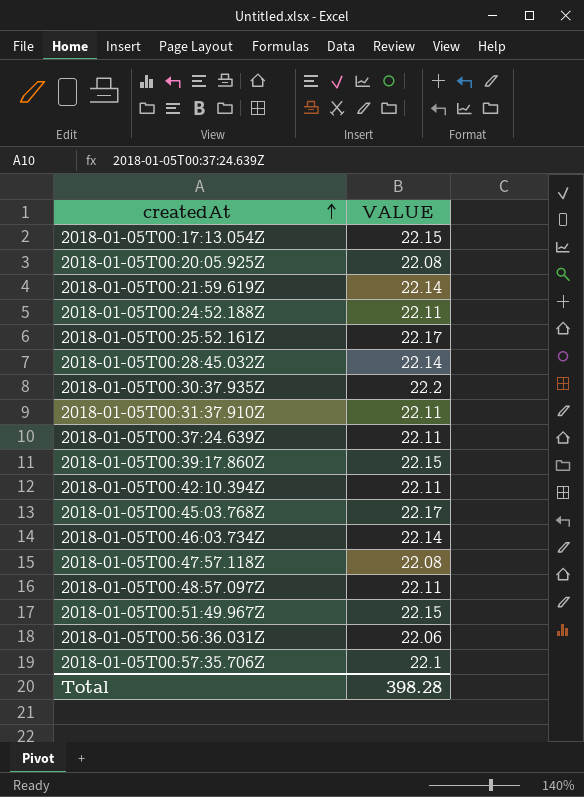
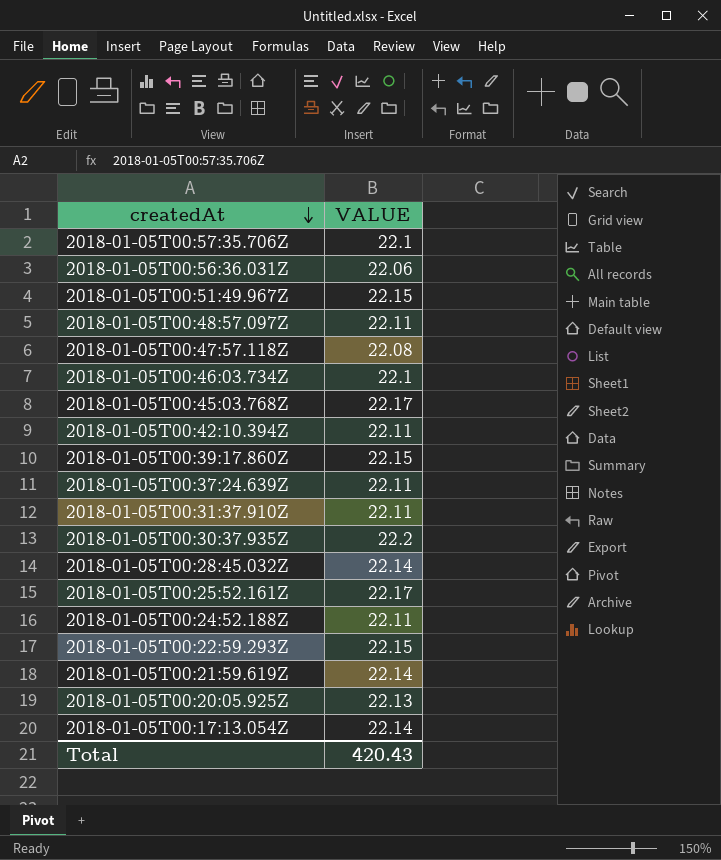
row order: createdAt ascending -> createdAt descending
2018-01-05T00:46:03.734Z | VALUE: 22.14 -> 22.1
row 2018-01-05T00:22:59.293Z: none -> 22.15
2018-01-05T00:20:05.925Z | VALUE: 22.08 -> 22.13
2018-01-05T00:17:13.054Z | VALUE: 22.15 -> 22.14
Total | VALUE: 398.28 -> 420.43

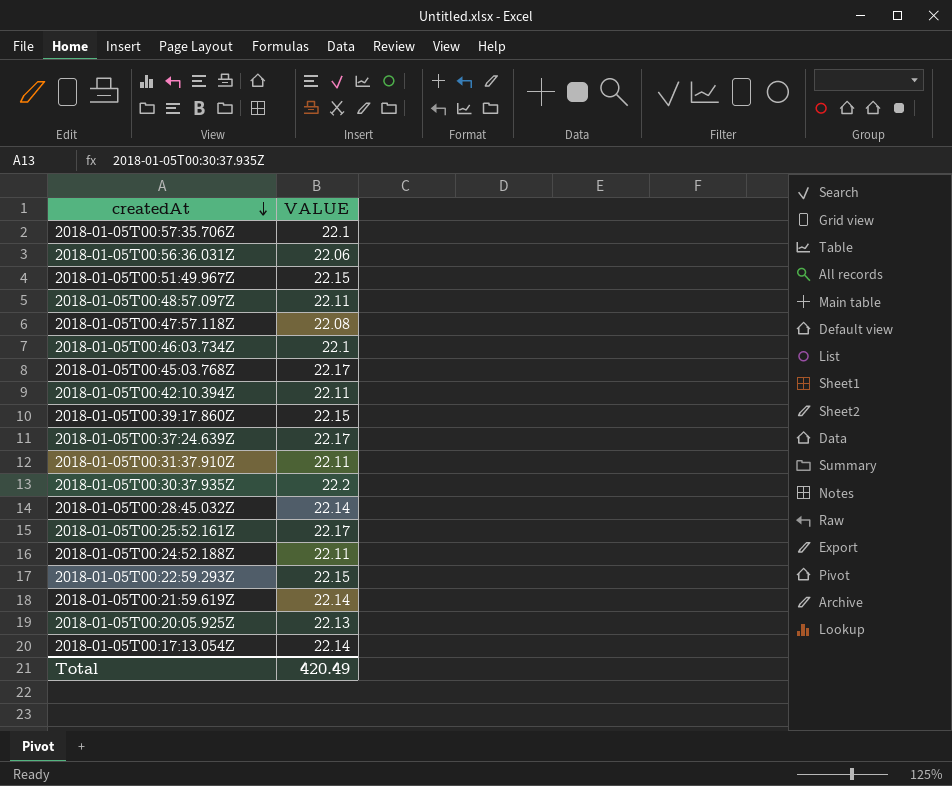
2018-01-05T00:37:24.639Z | VALUE: 22.11 -> 22.17
Total | VALUE: 420.43 -> 420.49

